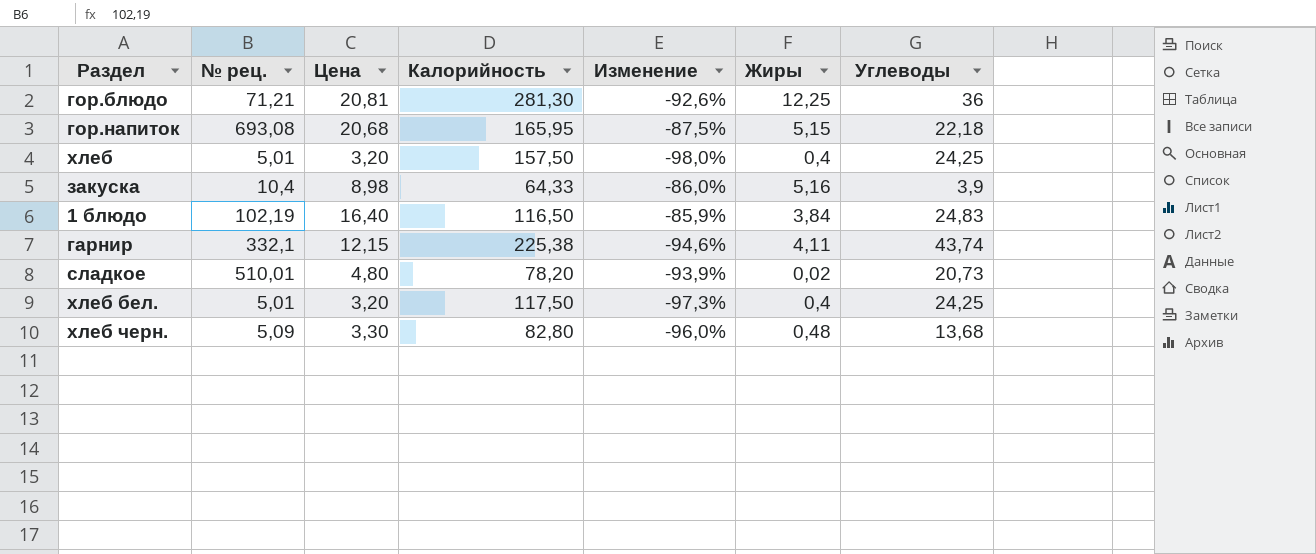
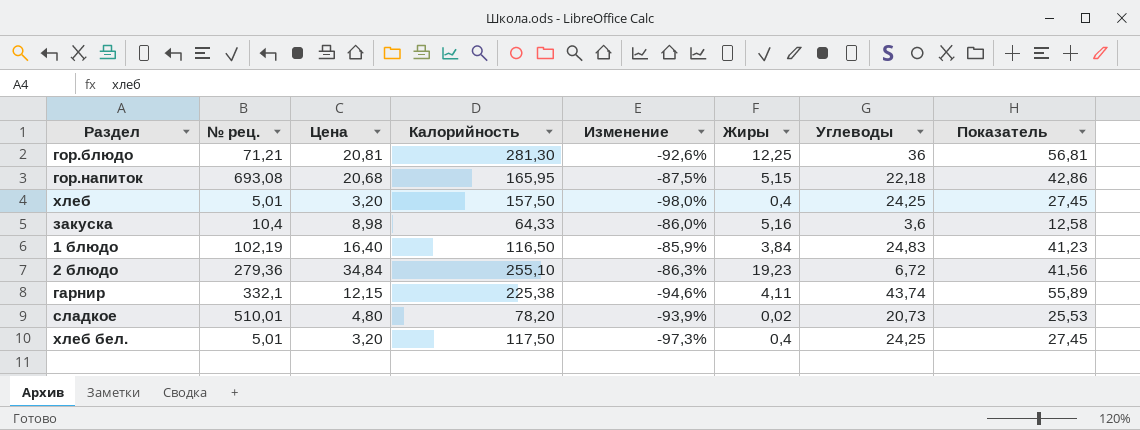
column Показатель | formula: none -> [Цена] + [Углеводы]
row хлеб черн.: 5,09 | 3,30 | 82,80 | -96,0% | 0,48 | 13,68 -> none
закуска | Углеводы: 3,9 -> 3,6
row 2 блюдо: none -> 279,36 | 34,84 | 255,10 | -86,3% | 19,23 | 6,72 | 41,56

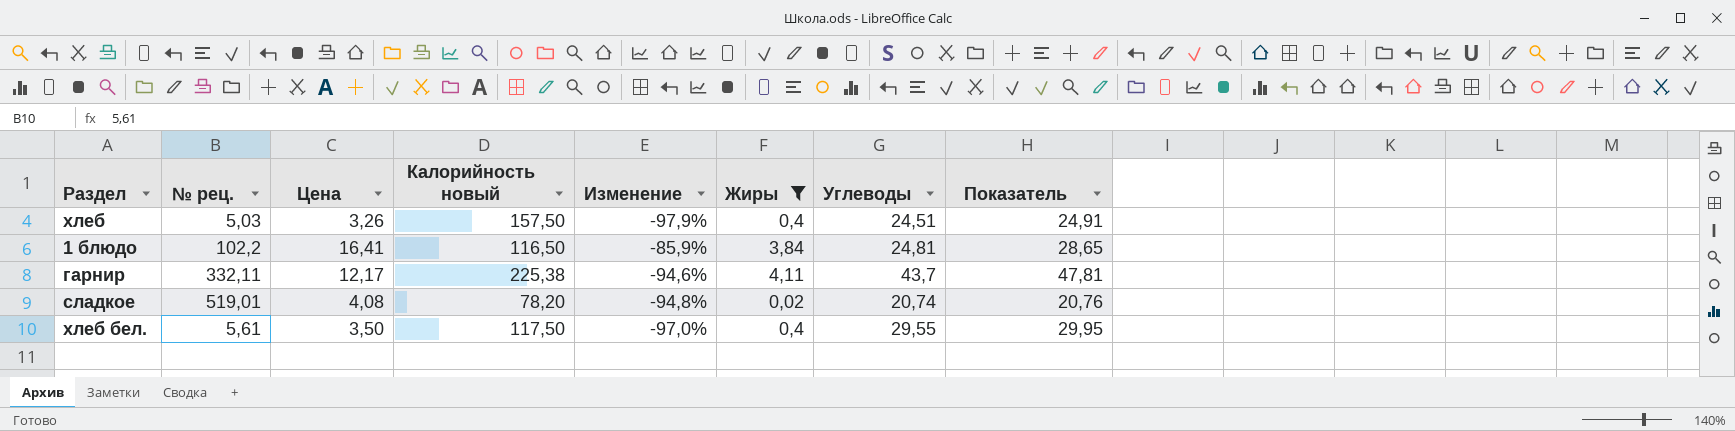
filter: none -> Жиры <= 4,11
column name: Калорийность -> Калорийность новый
column Показатель | formula: [Цена] + [Углеводы] -> [Жиры] + [Углеводы]
хлеб | № рец.: 5,01 -> 5,03
хлеб | Цена: 3,20 -> 3,26
хлеб | Изменение: -98,0% -> -97,9%
хлеб | Углеводы: 24,25 -> 24,51
1 блюдо | № рец.: 102,19 -> 102,2
1 блюдо | Цена: 16,40 -> 16,41
1 блюдо | Углеводы: 24,83 -> 24,81
гарнир | № рец.: 332,1 -> 332,11
гарнир | Цена: 12,15 -> 12,17
гарнир | Углеводы: 43,74 -> 43,7
сладкое | № рец.: 510,01 -> 519,01
сладкое | Цена: 4,80 -> 4,08
сладкое | Изменение: -93,9% -> -94,8%
сладкое | Углеводы: 20,73 -> 20,74
хлеб бел. | № рец.: 5,01 -> 5,61
хлеб бел. | Цена: 3,20 -> 3,50
хлеб бел. | Изменение: -97,3% -> -97,0%
хлеб бел. | Углеводы: 24,25 -> 29,55

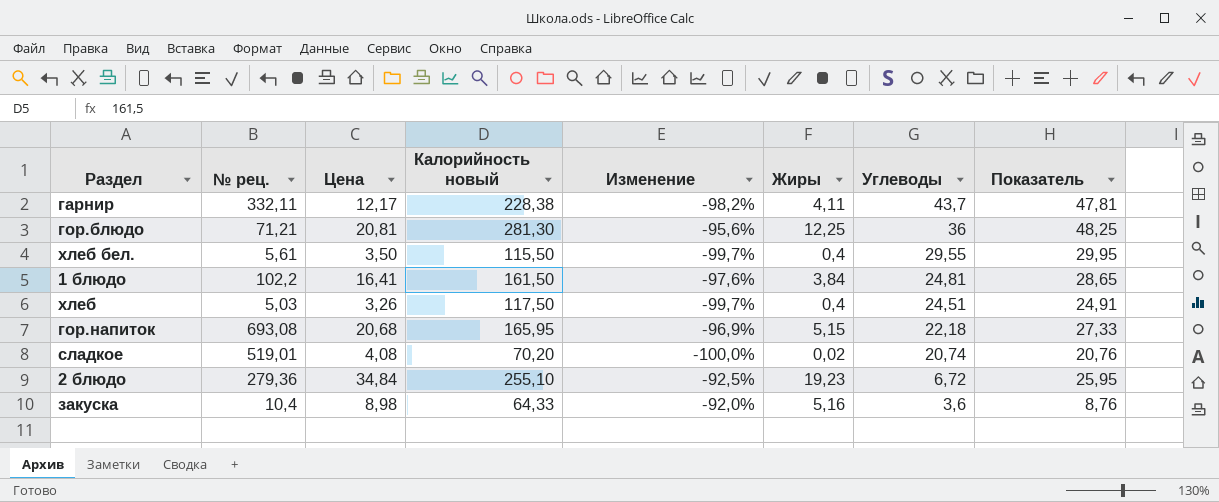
filter: Жиры <= 4,11 -> none
row order: none -> Углеводы descending
column Изменение | formula: ([Цена] - [Калорийность новый]) / [Калорийность новый] -> ([Жиры] - [Калорийность новый]) / [Калорийность новый]
гарнир | Калорийность новый: 225,38 -> 228,38
хлеб бел. | Калорийность новый: 117,50 -> 115,50
1 блюдо | Калорийность новый: 116,50 -> 161,50
хлеб | Калорийность новый: 157,50 -> 117,50
сладкое | Калорийность новый: 78,20 -> 70,20

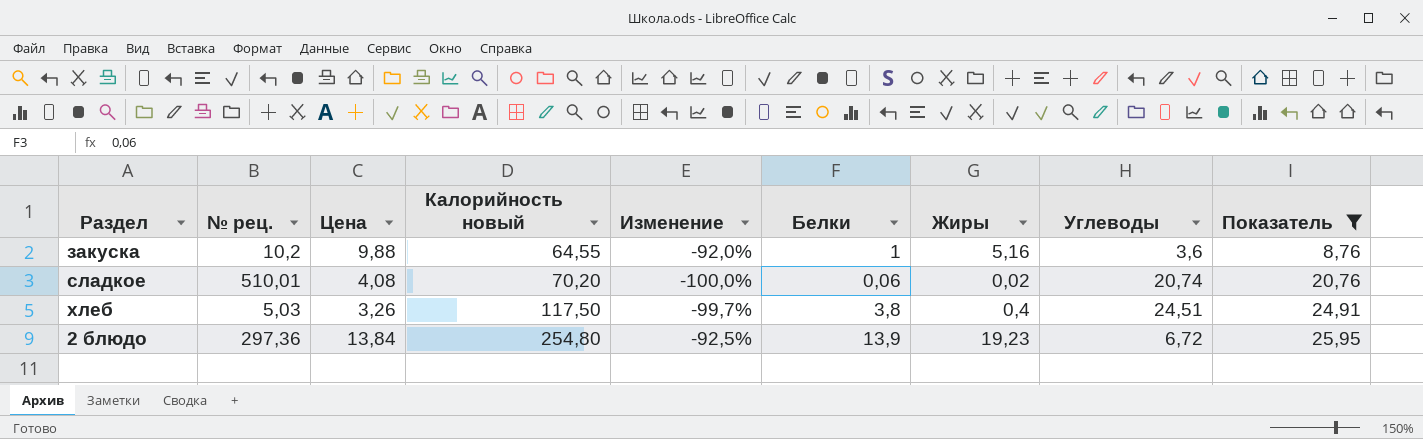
filter: none -> Показатель <= 25,95
row order: Углеводы descending -> Калорийность новый ascending
column Белки | position: none -> 6
закуска | № рец.: 10,4 -> 10,2
закуска | Цена: 8,98 -> 9,88
закуска | Калорийность новый: 64,33 -> 64,55
сладкое | № рец.: 519,01 -> 510,01
2 блюдо | № рец.: 279,36 -> 297,36
2 блюдо | Цена: 34,84 -> 13,84
2 блюдо | Калорийность новый: 255,10 -> 254,80

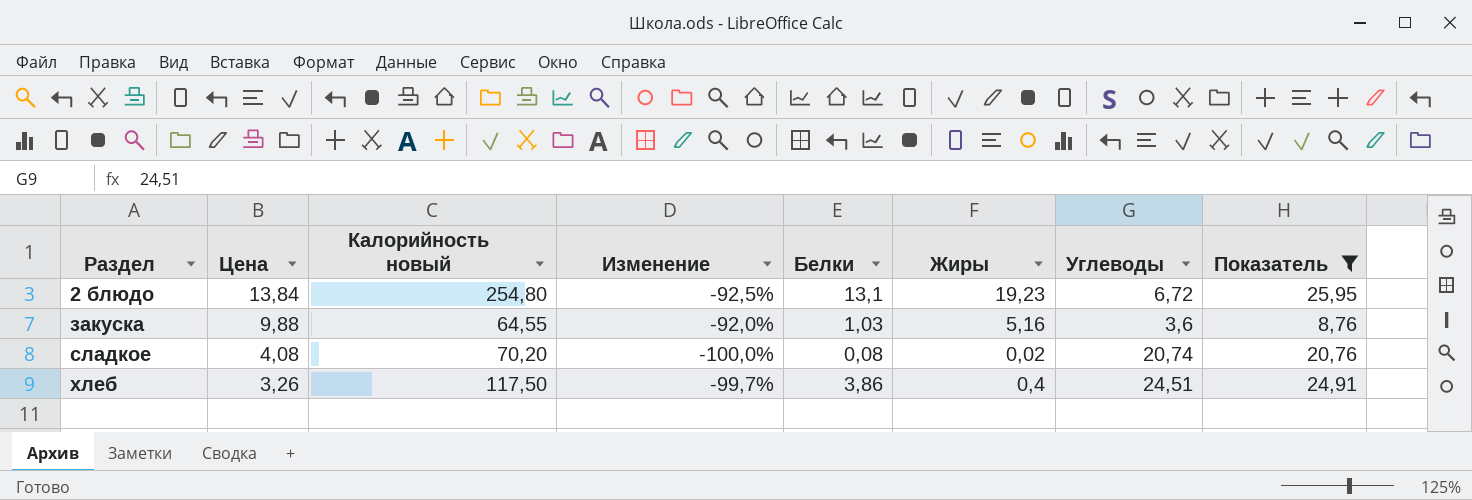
row order: Калорийность новый ascending -> Раздел ascending
column № рец. | position: 2 -> none
2 блюдо | Белки: 13,9 -> 13,1
закуска | Белки: 1 -> 1,03
сладкое | Белки: 0,06 -> 0,08
хлеб | Белки: 3,8 -> 3,86

